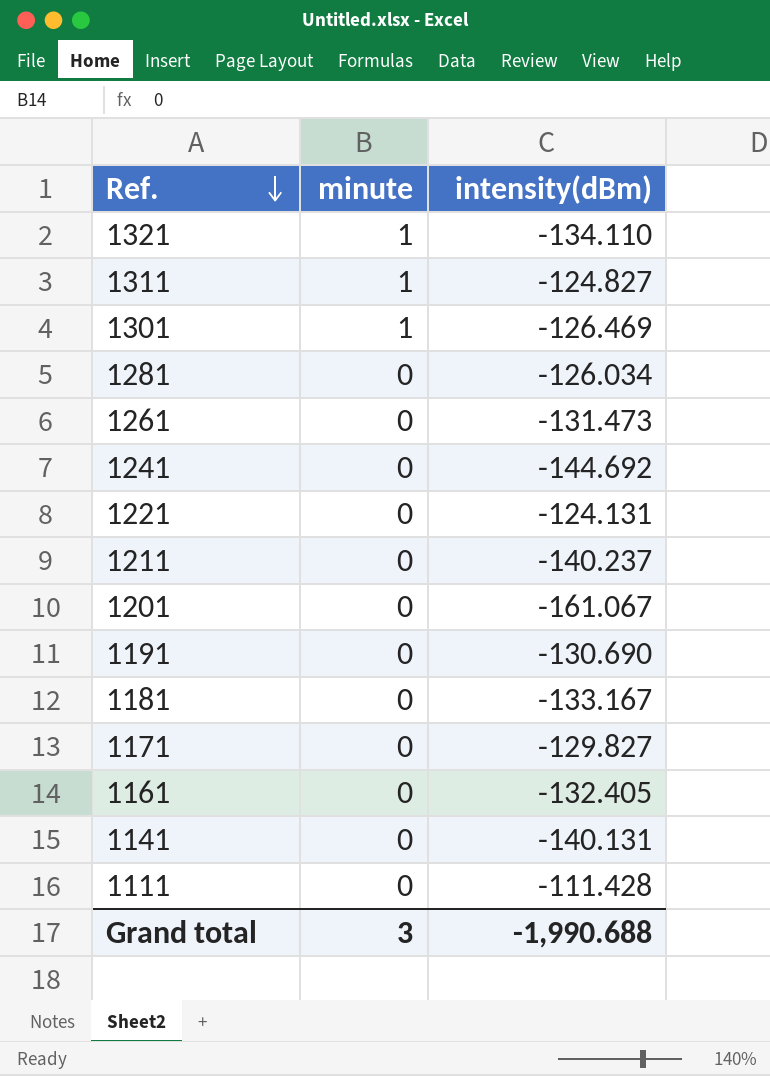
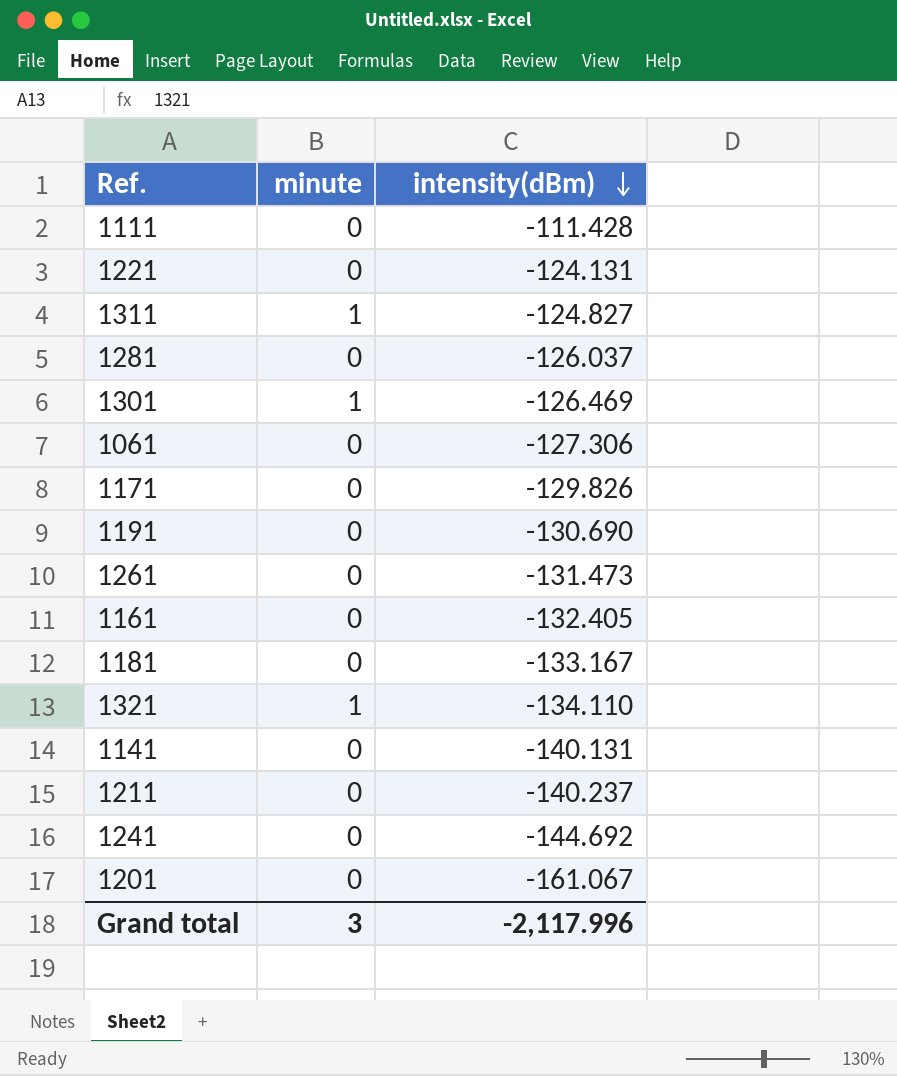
row order: Ref. descending -> intensity(dBm) descending
1281 | intensity(dBm): -126.034 -> -126.037
row 1061: none -> 0 | -127.306
1171 | intensity(dBm): -129.827 -> -129.826
Grand total | intensity(dBm): -1,990.688 -> -2,117.996

